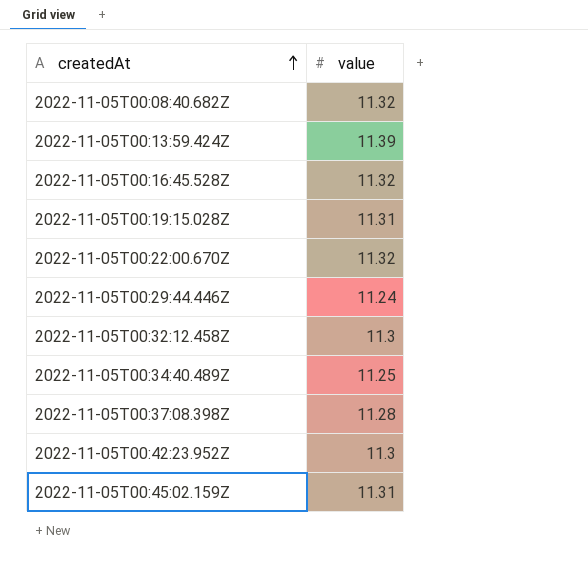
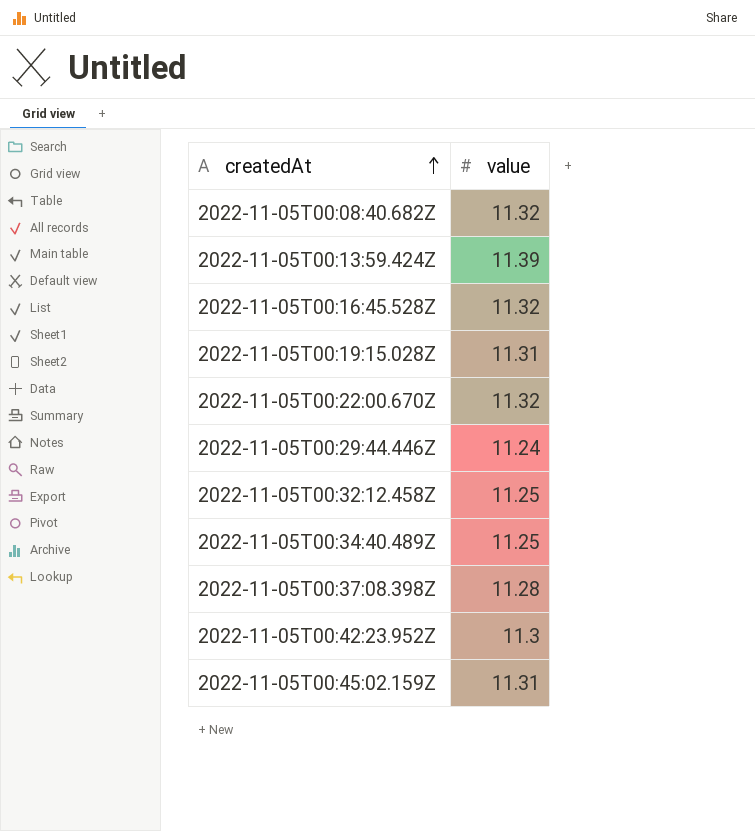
2022-11-05T00:32:12.458Z | value: 11.3 -> 11.25

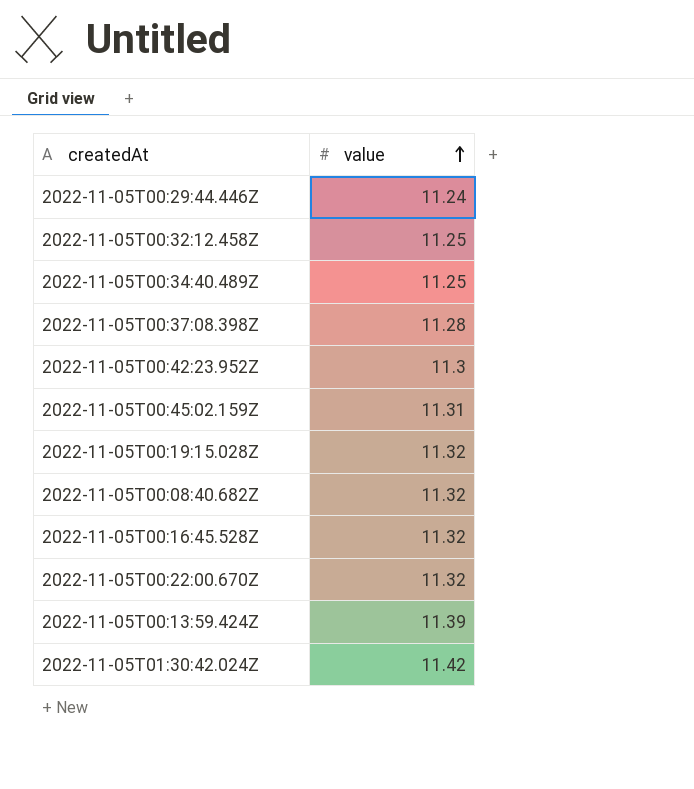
row order: createdAt ascending -> value ascending
2022-11-05T00:19:15.028Z | value: 11.31 -> 11.32
row 2022-11-05T01:30:42.024Z: none -> 11.42

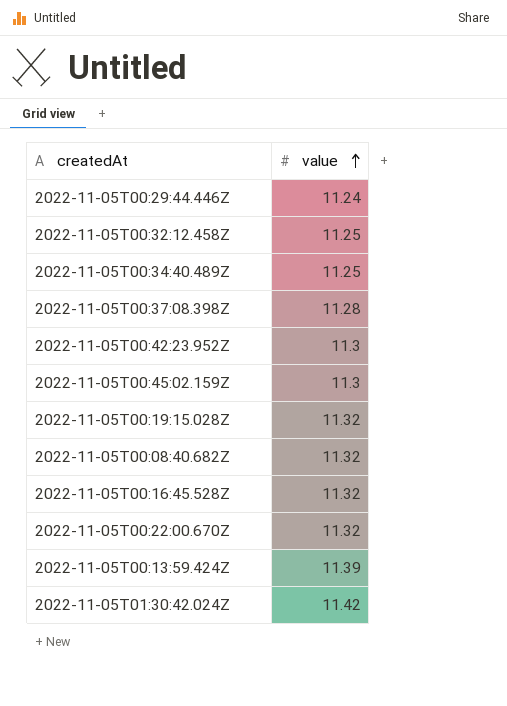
2022-11-05T00:45:02.159Z | value: 11.31 -> 11.3

